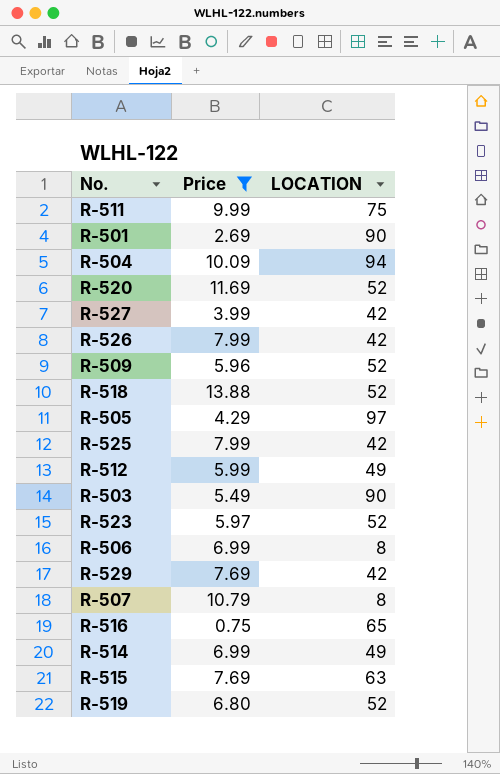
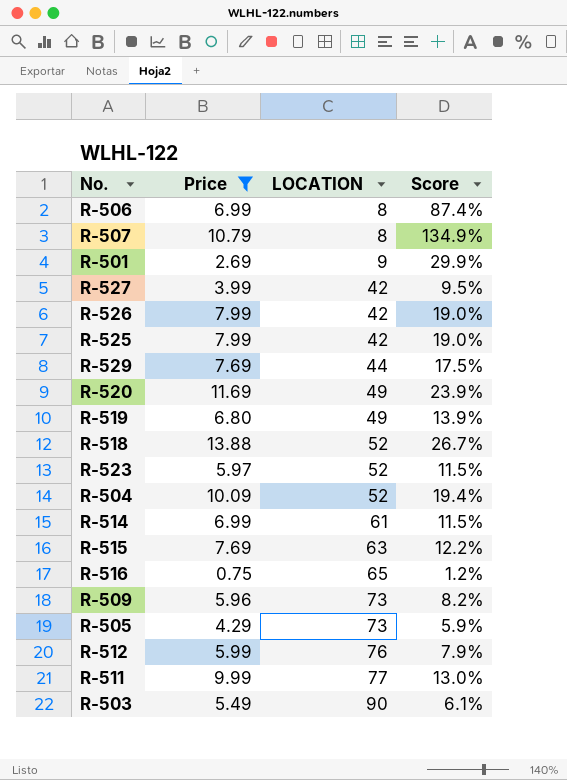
row order: none -> LOCATION ascending
column Score | formula: none -> [Price] / [LOCATION]
R-501 | LOCATION: 90 -> 9
R-529 | LOCATION: 42 -> 44
R-520 | LOCATION: 52 -> 49
R-519 | LOCATION: 52 -> 49
R-504 | LOCATION: 94 -> 52
R-514 | LOCATION: 49 -> 61
R-509 | LOCATION: 52 -> 73
R-505 | LOCATION: 97 -> 73
R-512 | LOCATION: 49 -> 76
R-511 | LOCATION: 75 -> 77

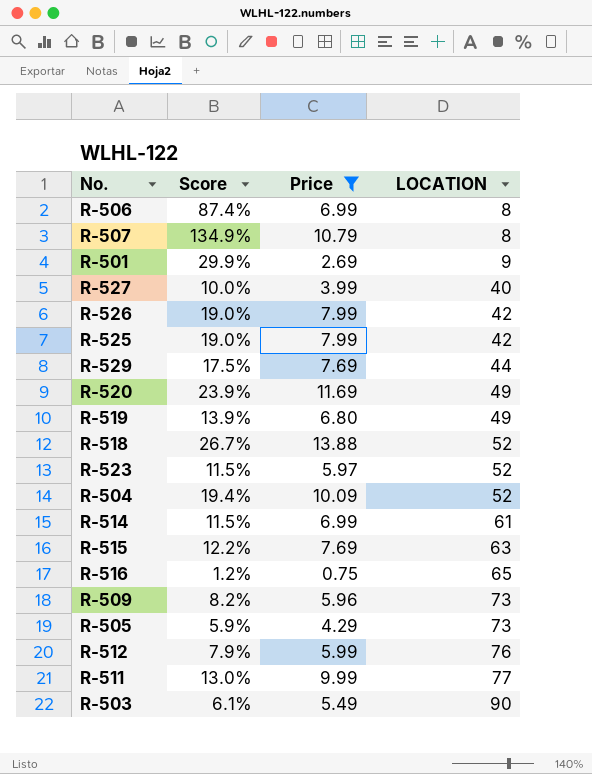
column Score | position: 4 -> 2
R-527 | Score: 9.5% -> 10.0%
R-527 | LOCATION: 42 -> 40

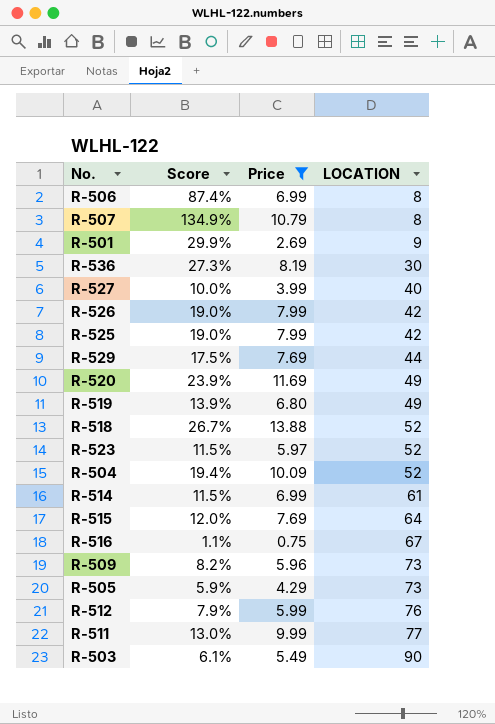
row R-536: none -> 27.3% | 8.19 | 30
R-515 | Score: 12.2% -> 12.0%
R-515 | LOCATION: 63 -> 64
R-516 | Score: 1.2% -> 1.1%
R-516 | LOCATION: 65 -> 67

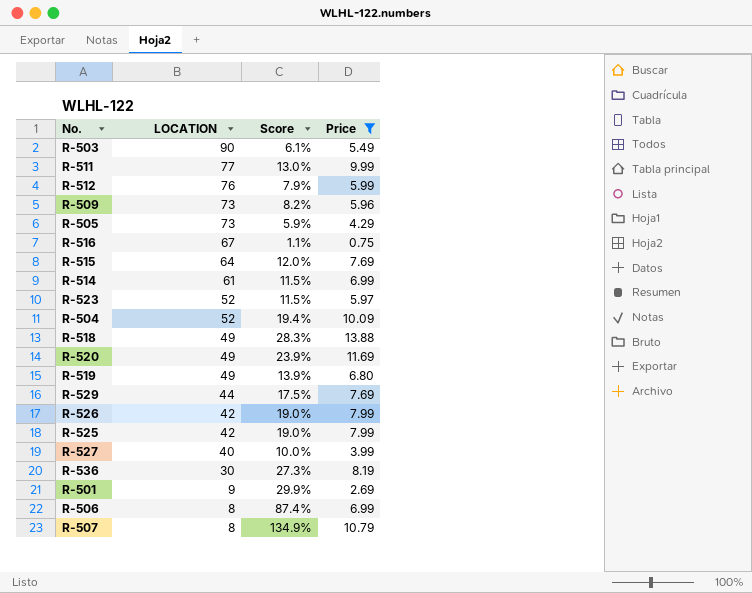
row order: LOCATION ascending -> LOCATION descending
column LOCATION | position: 4 -> 2
R-518 | LOCATION: 52 -> 49
R-518 | Score: 26.7% -> 28.3%

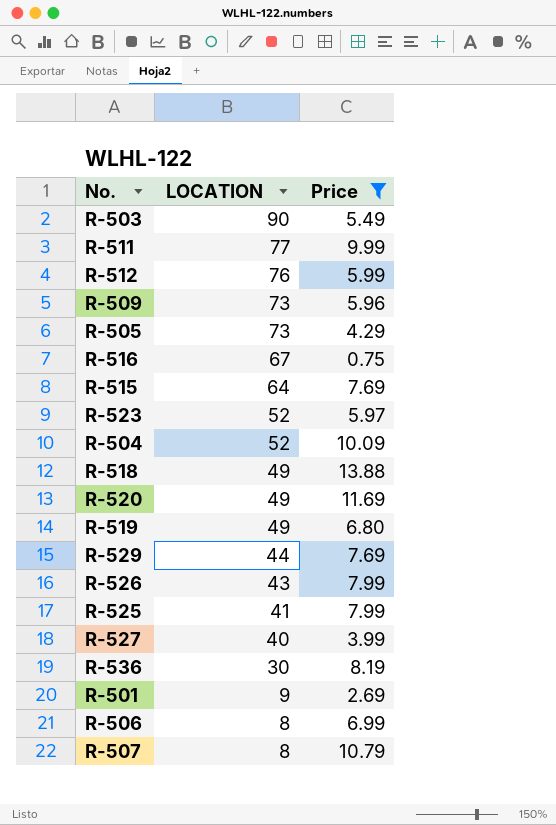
column Score | formula: [Price] / [LOCATION] -> none
row R-514: 61 | 11.5% | 6.99 -> none
R-526 | LOCATION: 42 -> 43
R-525 | LOCATION: 42 -> 41

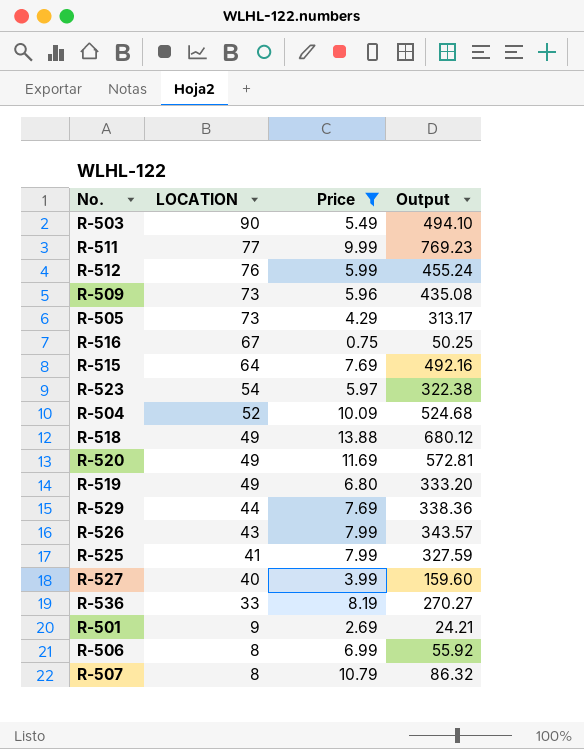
column Output | formula: none -> [LOCATION] * [Price]
R-523 | LOCATION: 52 -> 54
R-536 | LOCATION: 30 -> 33

